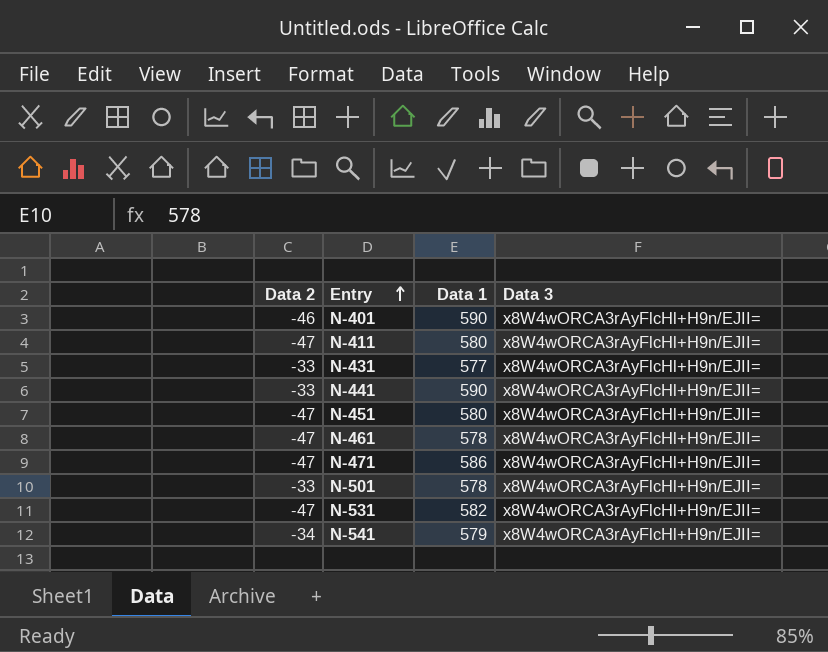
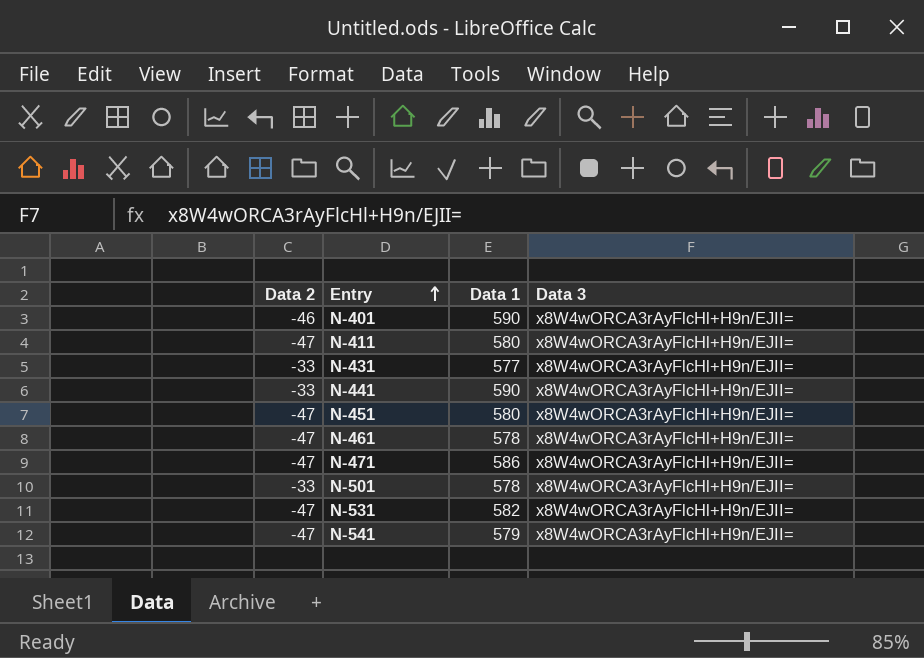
N-541 | Data 2: -34 -> -47

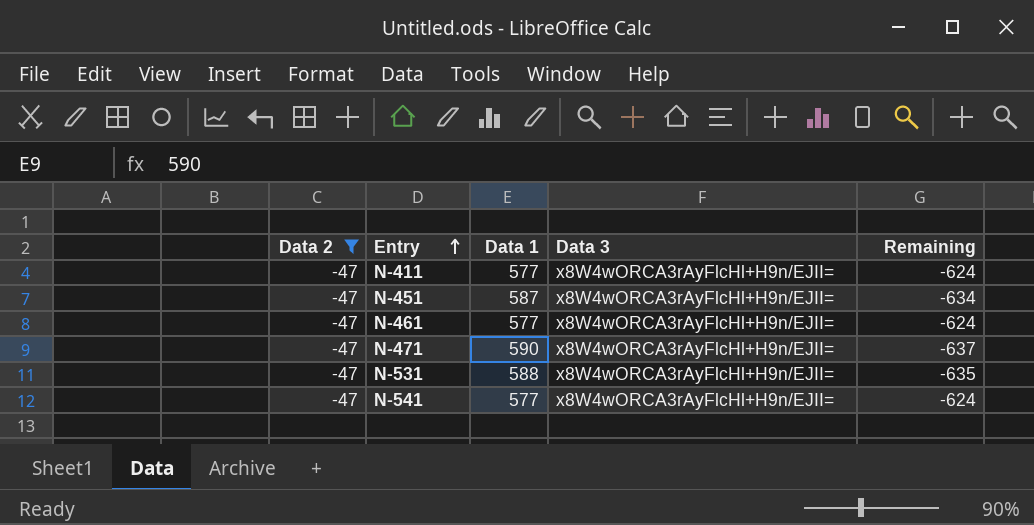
filter: none -> Data 2 = -47
column Remaining | formula: none -> [Data 2] - [Data 1]
N-411 | Data 1: 580 -> 577
N-451 | Data 1: 580 -> 587
N-461 | Data 1: 578 -> 577
N-471 | Data 1: 586 -> 590
N-531 | Data 1: 582 -> 588
N-541 | Data 1: 579 -> 577

